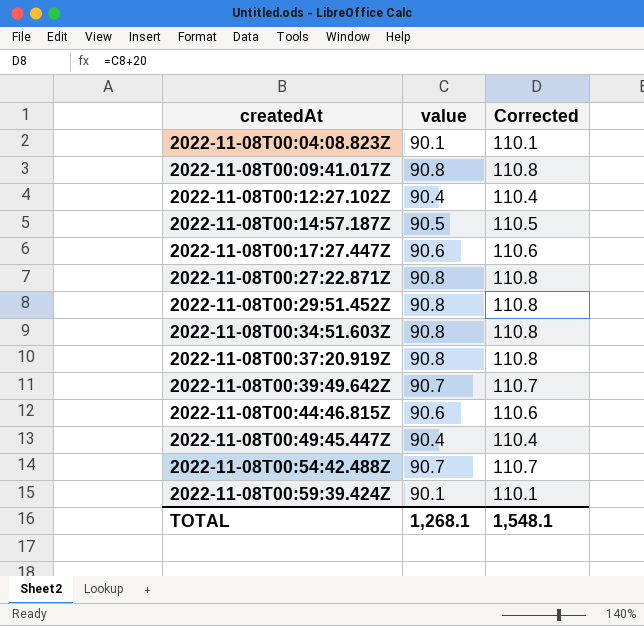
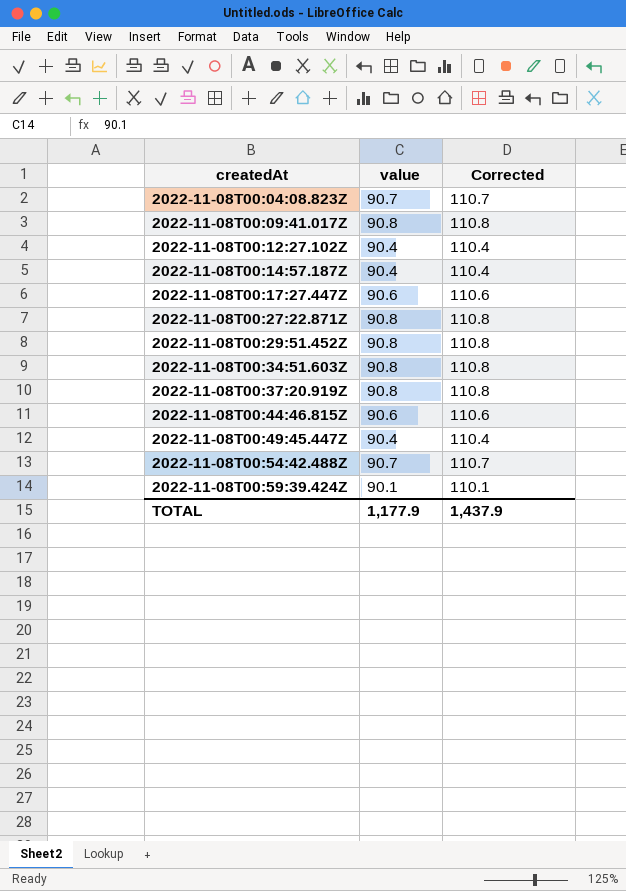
row 2022-11-08T00:39:49.642Z: 90.7 | 110.7 -> none
2022-11-08T00:04:08.823Z | value: 90.1 -> 90.7
2022-11-08T00:04:08.823Z | Corrected: 110.1 -> 110.7
2022-11-08T00:14:57.187Z | value: 90.5 -> 90.4
2022-11-08T00:14:57.187Z | Corrected: 110.5 -> 110.4
TOTAL | value: 1,268.1 -> 1,177.9
TOTAL | Corrected: 1,548.1 -> 1,437.9

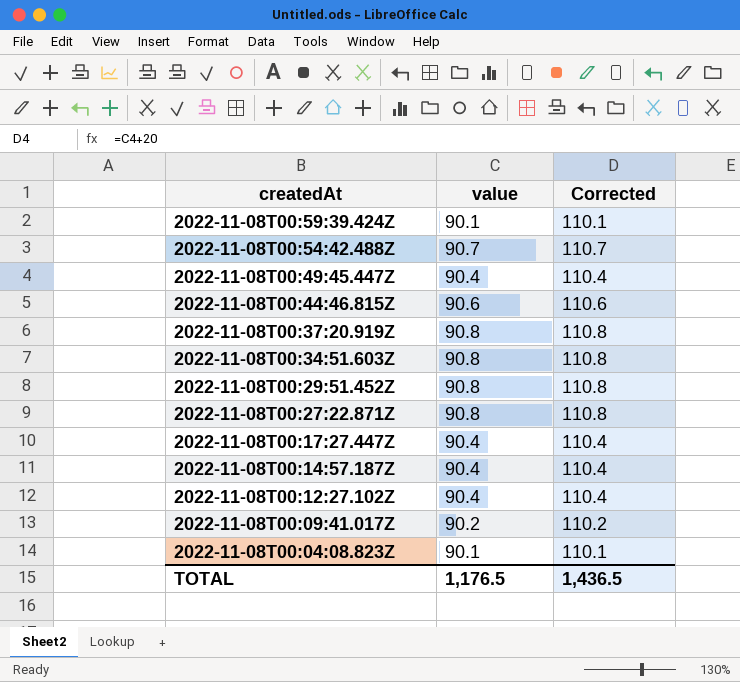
row order: createdAt ascending -> createdAt descending
2022-11-08T00:17:27.447Z | value: 90.6 -> 90.4
2022-11-08T00:17:27.447Z | Corrected: 110.6 -> 110.4
2022-11-08T00:09:41.017Z | value: 90.8 -> 90.2
2022-11-08T00:09:41.017Z | Corrected: 110.8 -> 110.2
2022-11-08T00:04:08.823Z | value: 90.7 -> 90.1
2022-11-08T00:04:08.823Z | Corrected: 110.7 -> 110.1
TOTAL | value: 1,177.9 -> 1,176.5
TOTAL | Corrected: 1,437.9 -> 1,436.5

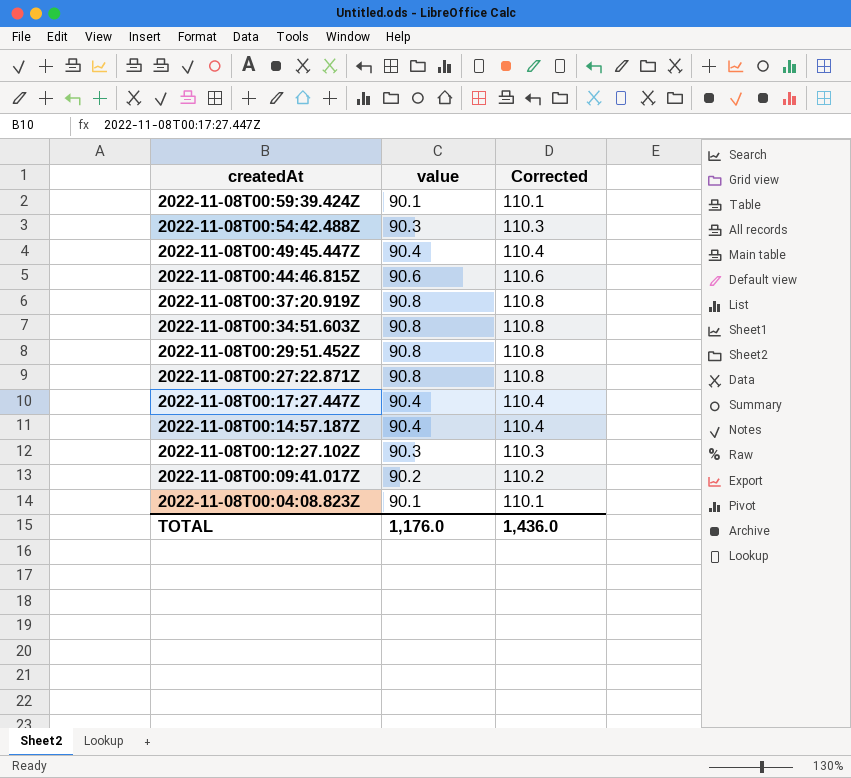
2022-11-08T00:54:42.488Z | value: 90.7 -> 90.3
2022-11-08T00:54:42.488Z | Corrected: 110.7 -> 110.3
2022-11-08T00:12:27.102Z | value: 90.4 -> 90.3
2022-11-08T00:12:27.102Z | Corrected: 110.4 -> 110.3
TOTAL | value: 1,176.5 -> 1,176.0
TOTAL | Corrected: 1,436.5 -> 1,436.0

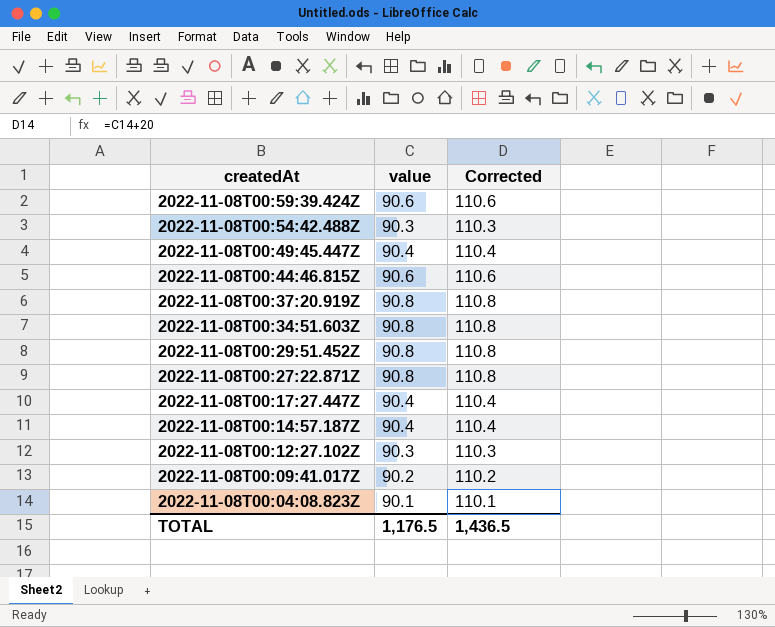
2022-11-08T00:59:39.424Z | value: 90.1 -> 90.6
2022-11-08T00:59:39.424Z | Corrected: 110.1 -> 110.6
TOTAL | value: 1,176.0 -> 1,176.5
TOTAL | Corrected: 1,436.0 -> 1,436.5

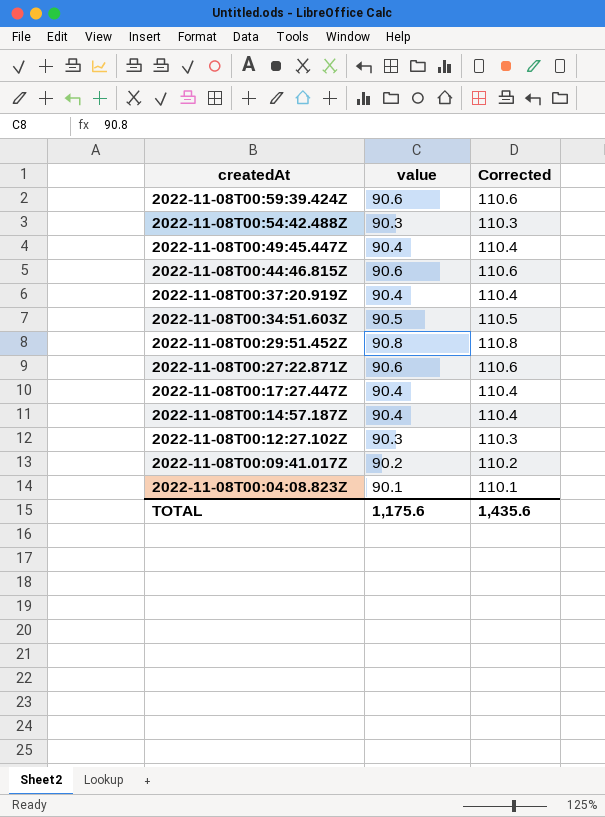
2022-11-08T00:37:20.919Z | value: 90.8 -> 90.4
2022-11-08T00:37:20.919Z | Corrected: 110.8 -> 110.4
2022-11-08T00:34:51.603Z | value: 90.8 -> 90.5
2022-11-08T00:34:51.603Z | Corrected: 110.8 -> 110.5
2022-11-08T00:27:22.871Z | value: 90.8 -> 90.6
2022-11-08T00:27:22.871Z | Corrected: 110.8 -> 110.6
TOTAL | value: 1,176.5 -> 1,175.6
TOTAL | Corrected: 1,436.5 -> 1,435.6

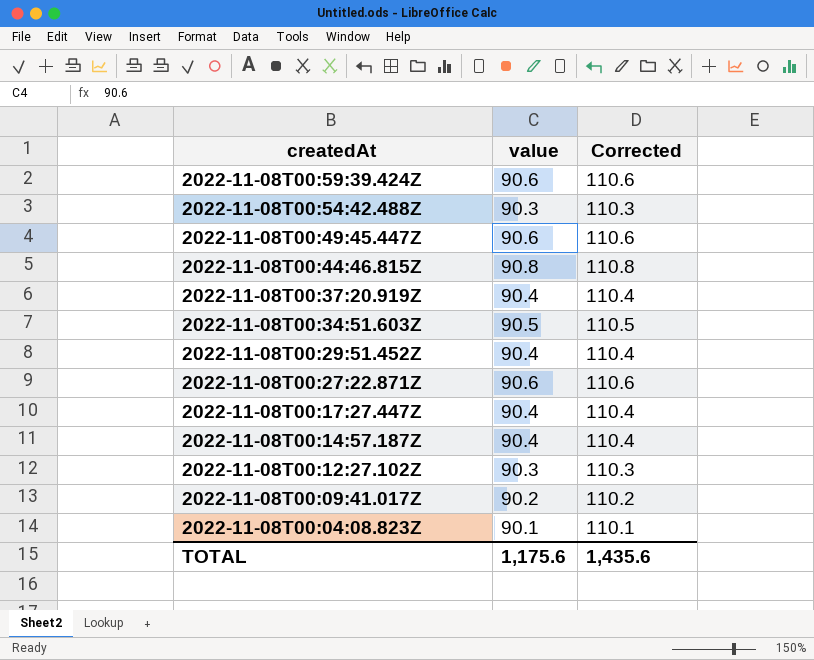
2022-11-08T00:49:45.447Z | value: 90.4 -> 90.6
2022-11-08T00:49:45.447Z | Corrected: 110.4 -> 110.6
2022-11-08T00:44:46.815Z | value: 90.6 -> 90.8
2022-11-08T00:44:46.815Z | Corrected: 110.6 -> 110.8
2022-11-08T00:29:51.452Z | value: 90.8 -> 90.4
2022-11-08T00:29:51.452Z | Corrected: 110.8 -> 110.4

